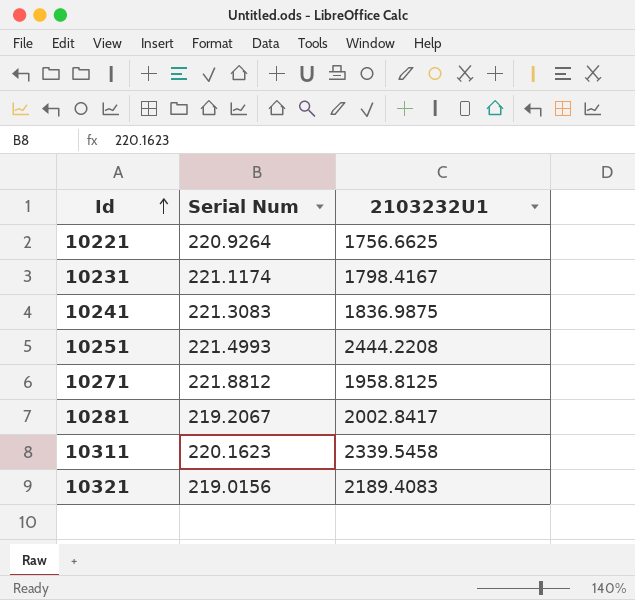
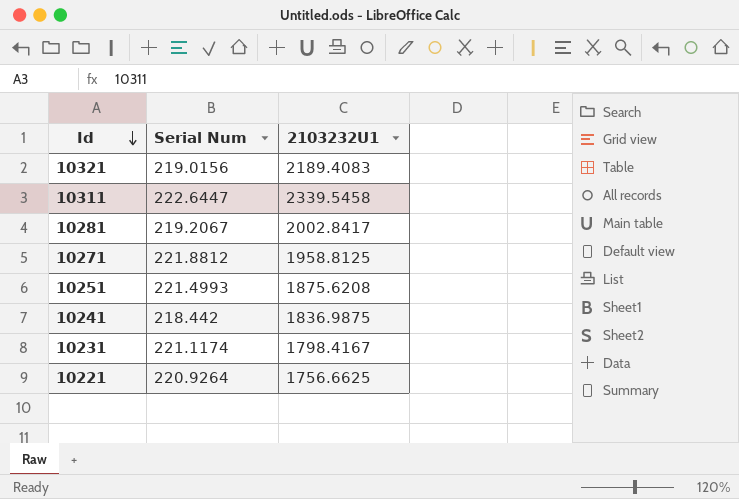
row order: Id ascending -> Id descending
10311 | Serial Num: 220.1623 -> 222.6447
10251 | 2103232U1: 2444.2208 -> 1875.6208
10241 | Serial Num: 221.3083 -> 218.442

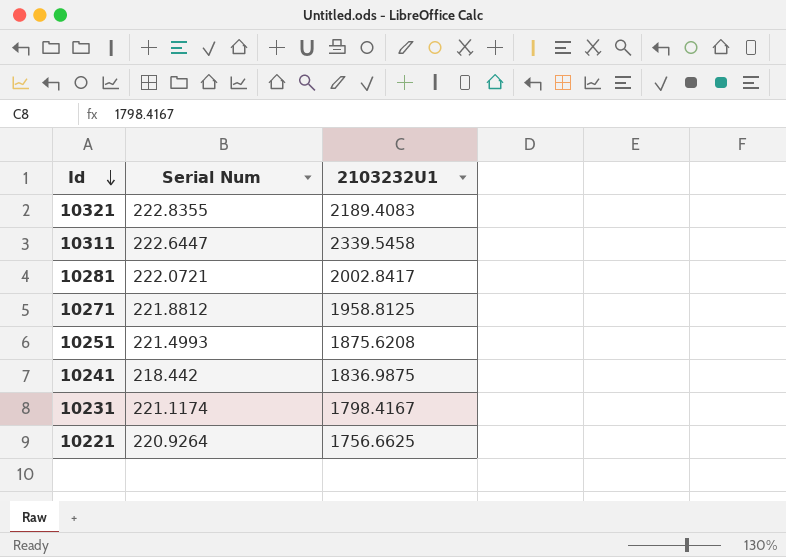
10321 | Serial Num: 219.0156 -> 222.8355
10281 | Serial Num: 219.2067 -> 222.0721

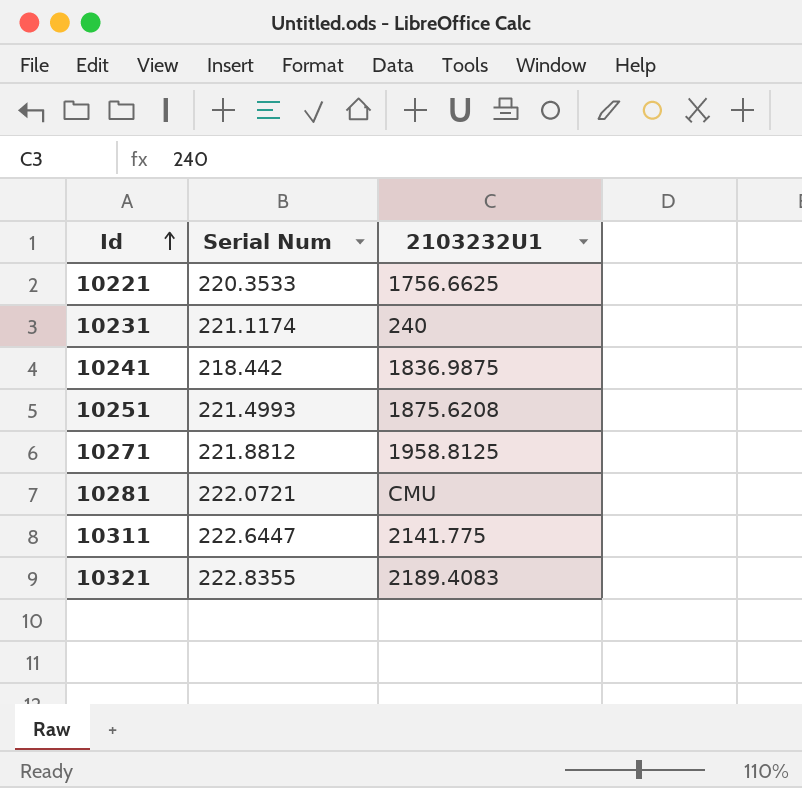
row order: Id descending -> Id ascending
10221 | Serial Num: 220.9264 -> 220.3533
10231 | 2103232U1: 1798.4167 -> 240
10281 | 2103232U1: 2002.8417 -> CMU
10311 | 2103232U1: 2339.5458 -> 2141.775

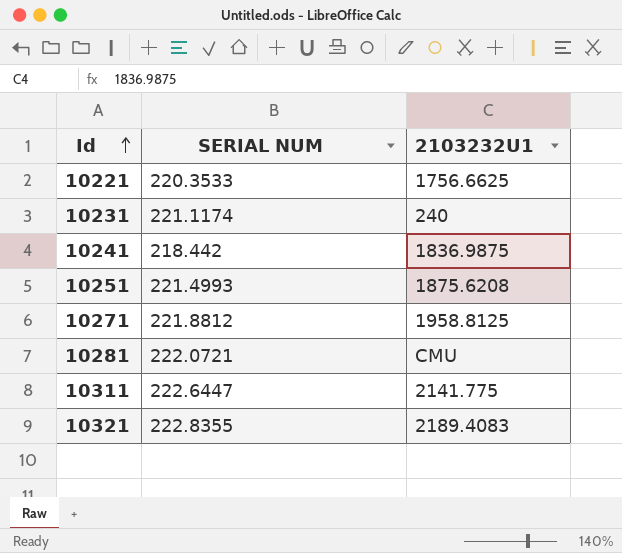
column name: Serial Num -> SERIAL NUM

